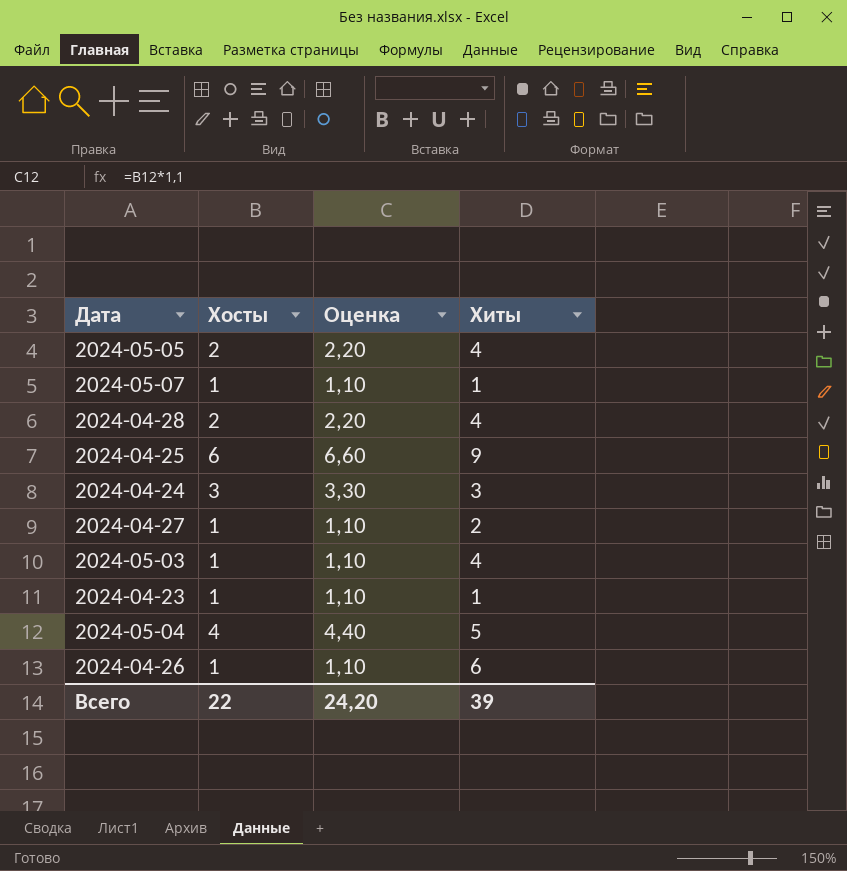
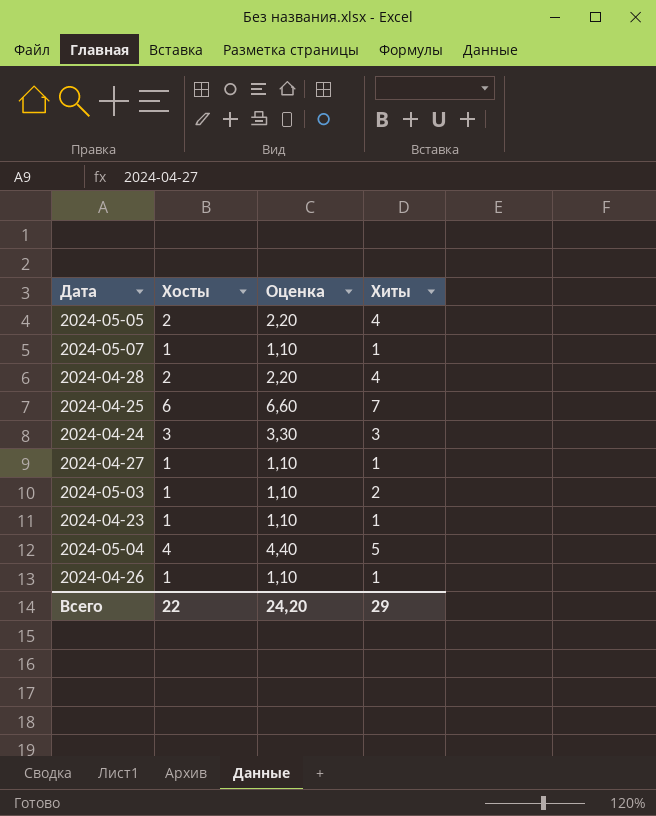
2024-04-25 | Хиты: 9 -> 7
2024-04-27 | Хиты: 2 -> 1
2024-05-03 | Хиты: 4 -> 2
2024-04-26 | Хиты: 6 -> 1
Всего | Хиты: 39 -> 29

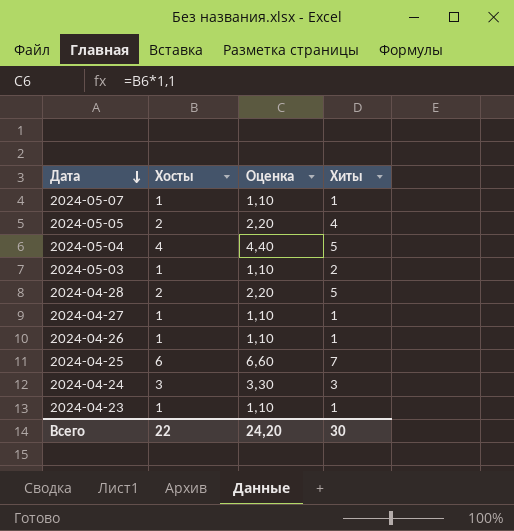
row order: none -> Дата descending
2024-04-28 | Хиты: 4 -> 5
Всего | Хиты: 29 -> 30

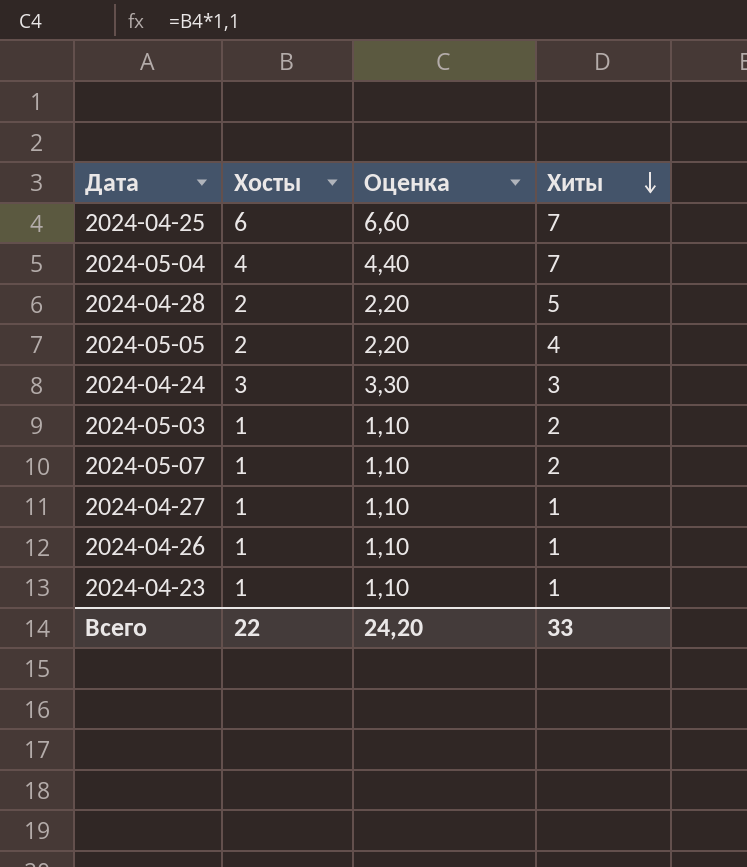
row order: Дата descending -> Хиты descending
2024-05-04 | Хиты: 5 -> 7
2024-05-07 | Хиты: 1 -> 2
Всего | Хиты: 30 -> 33

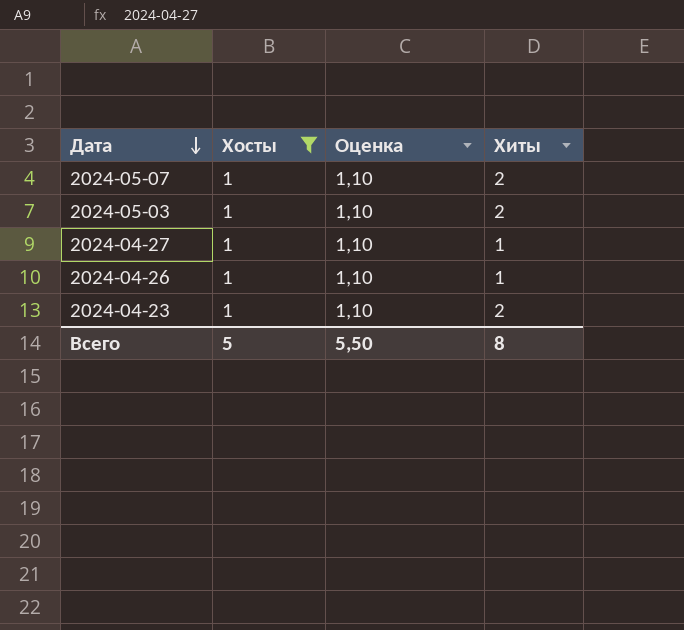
filter: none -> Хосты = 1
row order: Хиты descending -> Дата descending
2024-04-23 | Хиты: 1 -> 2
Всего | Хосты: 22 -> 5
Всего | Оценка: 24,20 -> 5,50
Всего | Хиты: 33 -> 8

